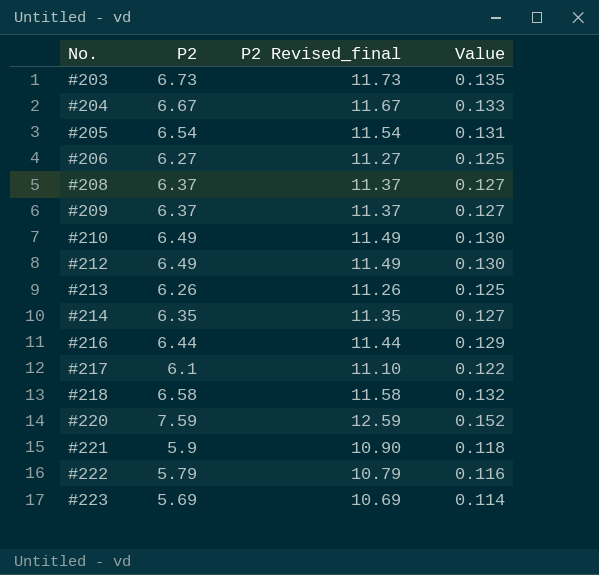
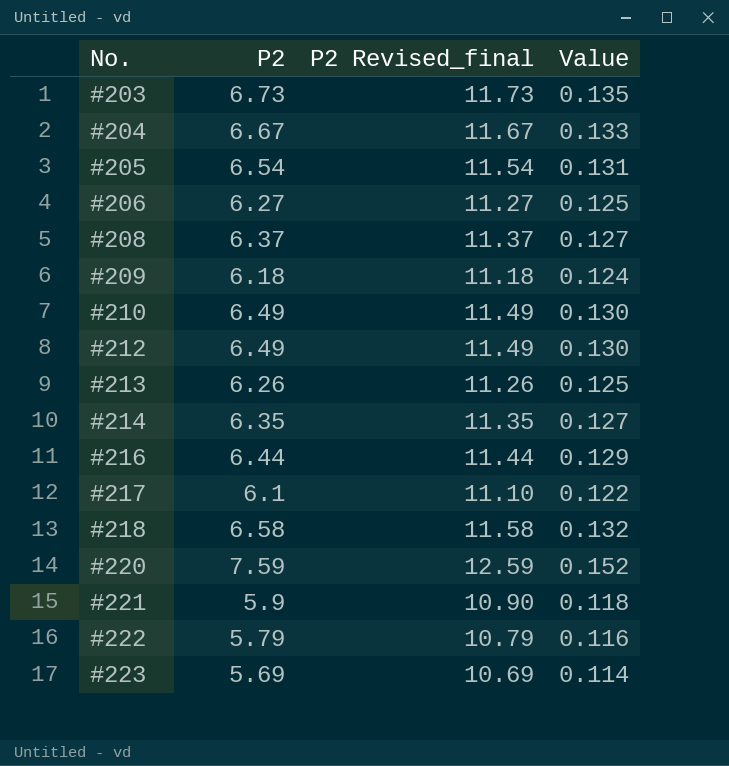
#209 | P2: 6.37 -> 6.18
#209 | P2 Revised_final: 11.37 -> 11.18
#209 | Value: 0.127 -> 0.124

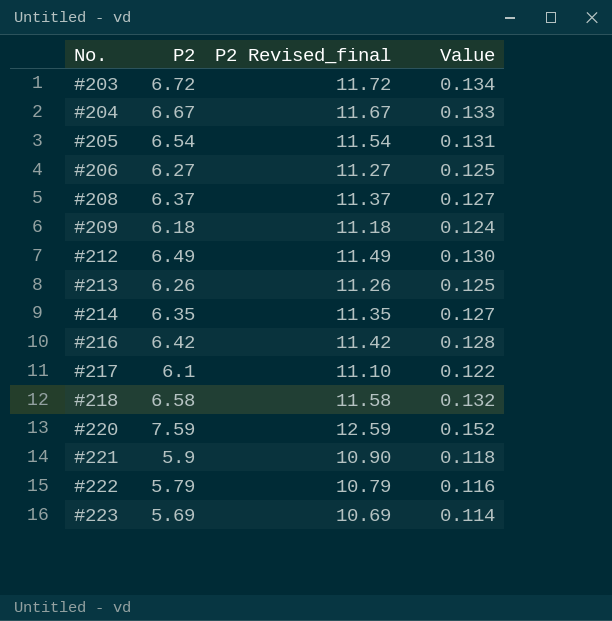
row #210: 6.49 | 11.49 | 0.130 -> none
#203 | P2: 6.73 -> 6.72
#203 | P2 Revised_final: 11.73 -> 11.72
#203 | Value: 0.135 -> 0.134
#216 | P2: 6.44 -> 6.42
#216 | P2 Revised_final: 11.44 -> 11.42
#216 | Value: 0.129 -> 0.128

